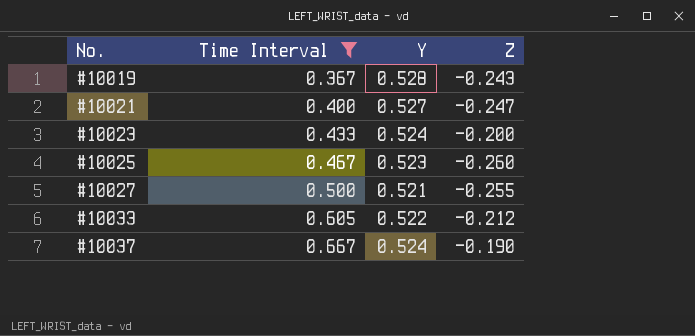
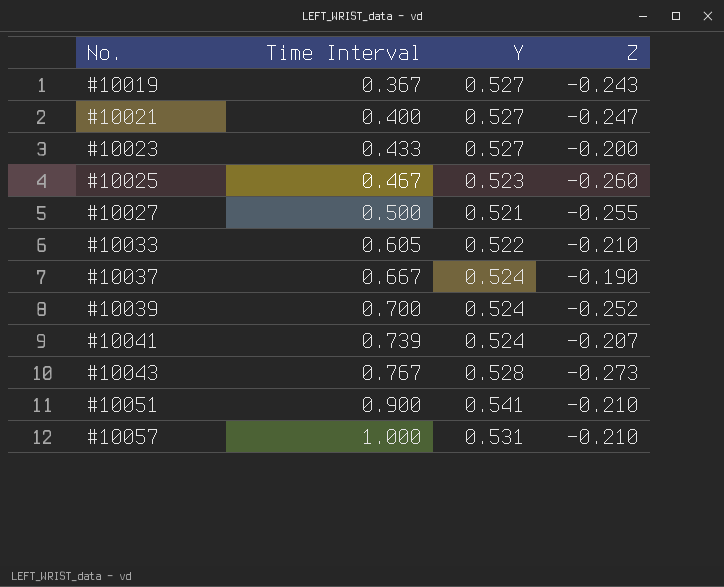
filter: Time Interval <= 0.667 -> none
#10019 | Y: 0.528 -> 0.527
#10023 | Y: 0.524 -> 0.527
#10033 | Z: -0.212 -> -0.210

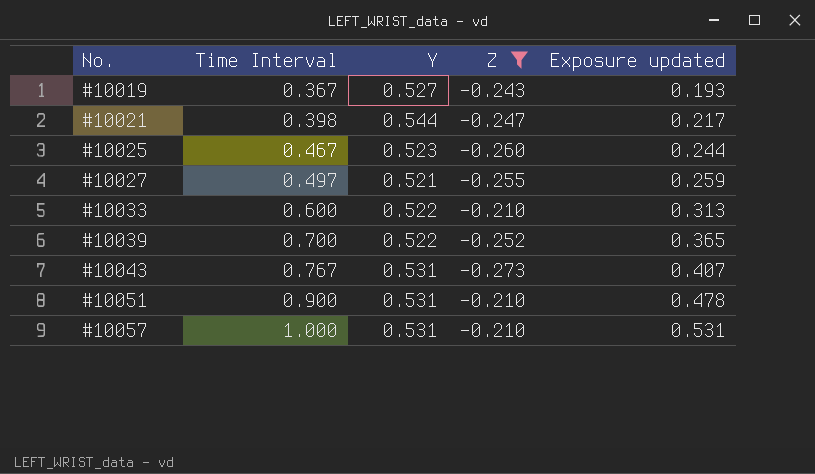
filter: none -> Z <= -0.210
column Exposure updated | formula: none -> [Time Interval] * [Y]
#10021 | Time Interval: 0.400 -> 0.398
#10021 | Y: 0.527 -> 0.544
#10027 | Time Interval: 0.500 -> 0.497
#10033 | Time Interval: 0.605 -> 0.600
#10039 | Y: 0.524 -> 0.522
#10043 | Y: 0.528 -> 0.531
#10051 | Y: 0.541 -> 0.531

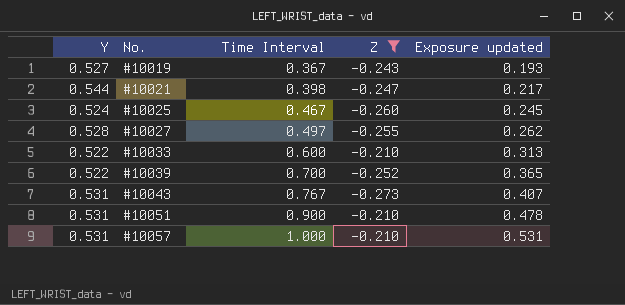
column Y | position: 3 -> 1
#10025 | Y: 0.523 -> 0.524
#10025 | Exposure updated: 0.244 -> 0.245
#10027 | Y: 0.521 -> 0.528
#10027 | Exposure updated: 0.259 -> 0.262

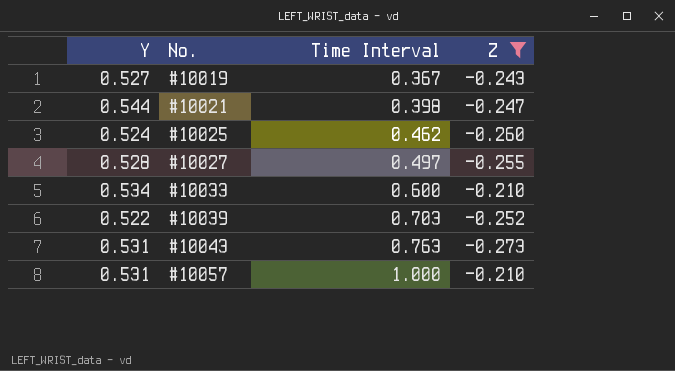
column Exposure updated | formula: [Y] * [Time Interval] -> none
row #10051: 0.531 | 0.900 | -0.210 | 0.478 -> none
#10025 | Time Interval: 0.467 -> 0.462
#10033 | Y: 0.522 -> 0.534
#10039 | Time Interval: 0.700 -> 0.703
#10043 | Time Interval: 0.767 -> 0.763

